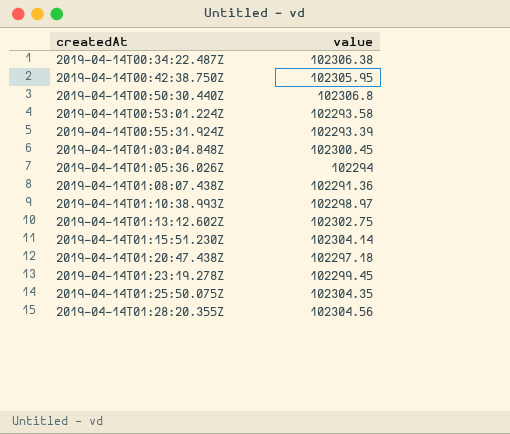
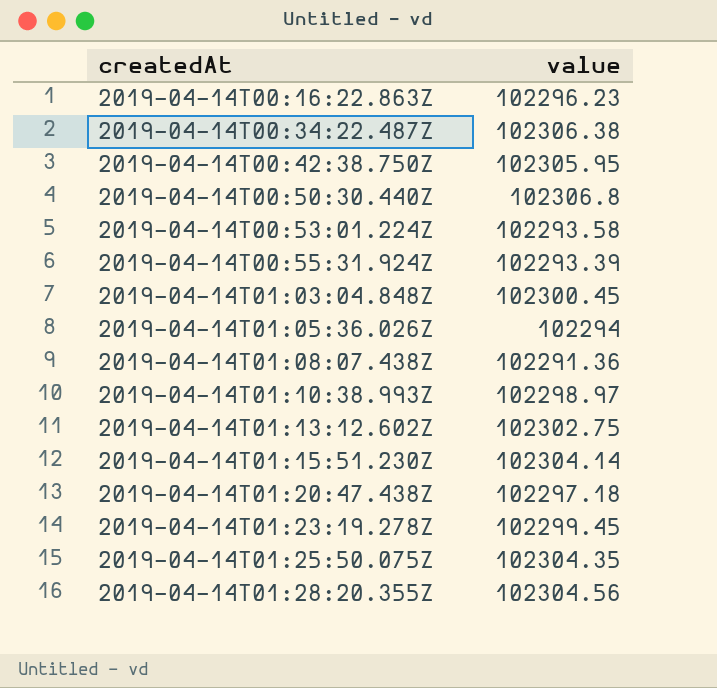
row 2019-04-14T00:16:22.863Z: none -> 102296.23

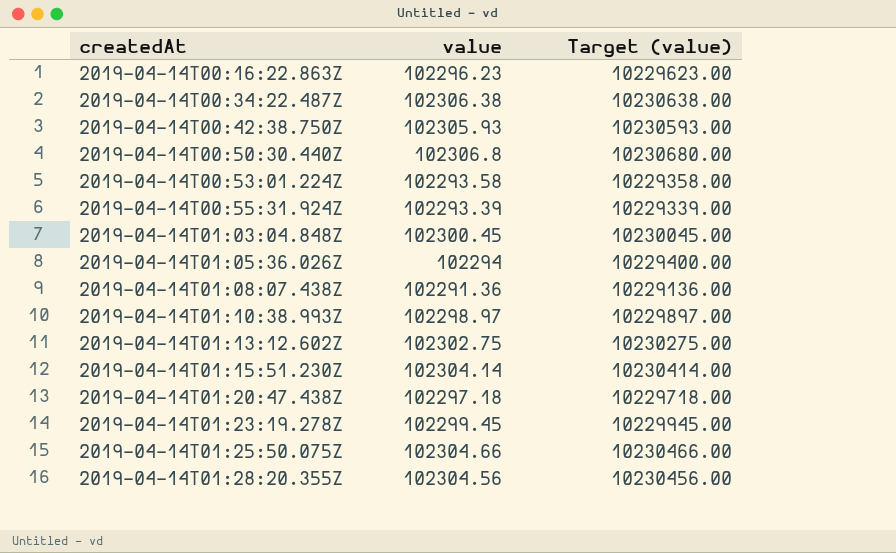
column Target (value) | formula: none -> [value] * 100
2019-04-14T00:42:38.750Z | value: 102305.95 -> 102305.93
2019-04-14T01:25:50.075Z | value: 102304.35 -> 102304.66

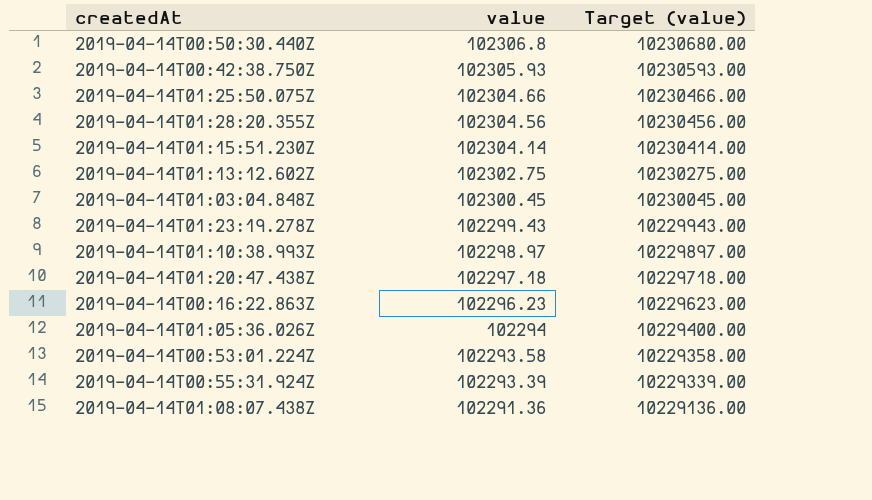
row order: createdAt ascending -> value descending
row 2019-04-14T00:34:22.487Z: 102306.38 | 10230638.00 -> none
2019-04-14T01:23:19.278Z | value: 102299.45 -> 102299.43
2019-04-14T01:23:19.278Z | Target (value): 10229945.00 -> 10229943.00

